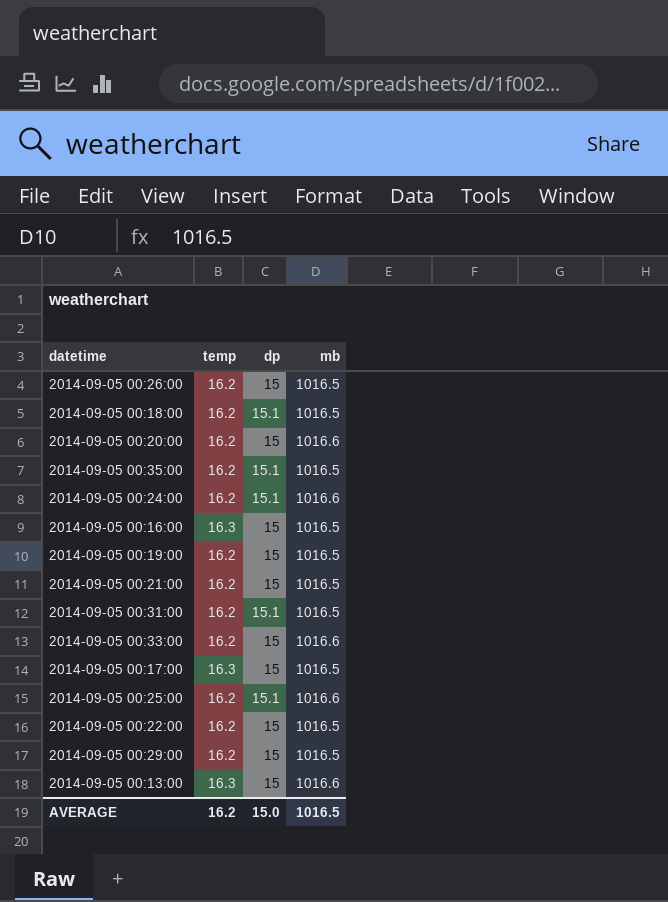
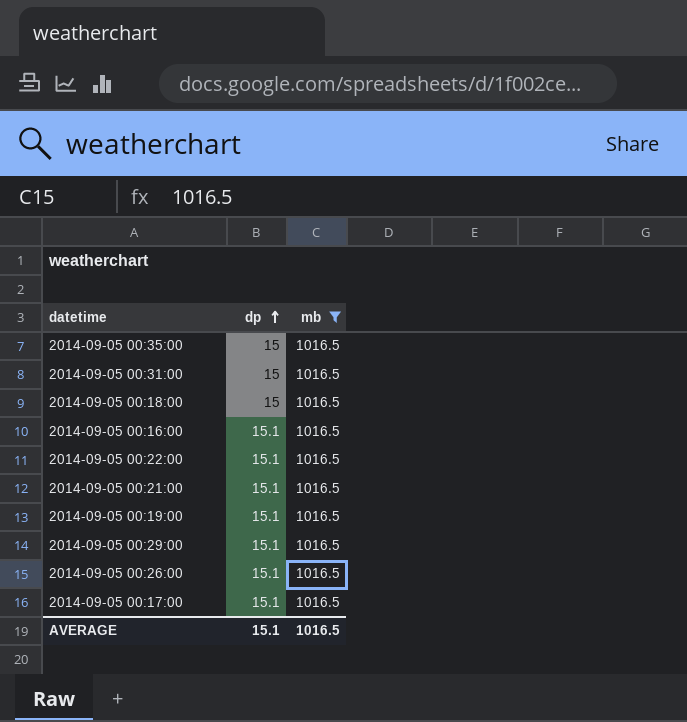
filter: none -> mb = 1016.5
row order: none -> dp ascending
column temp | position: 2 -> none
2014-09-05 00:35:00 | dp: 15.1 -> 15
2014-09-05 00:31:00 | dp: 15.1 -> 15
2014-09-05 00:18:00 | dp: 15.1 -> 15
2014-09-05 00:16:00 | dp: 15 -> 15.1
2014-09-05 00:22:00 | dp: 15 -> 15.1
2014-09-05 00:21:00 | dp: 15 -> 15.1
2014-09-05 00:19:00 | dp: 15 -> 15.1
2014-09-05 00:29:00 | dp: 15 -> 15.1
2014-09-05 00:26:00 | dp: 15 -> 15.1
2014-09-05 00:17:00 | dp: 15 -> 15.1
AVERAGE | dp: 15.0 -> 15.1

